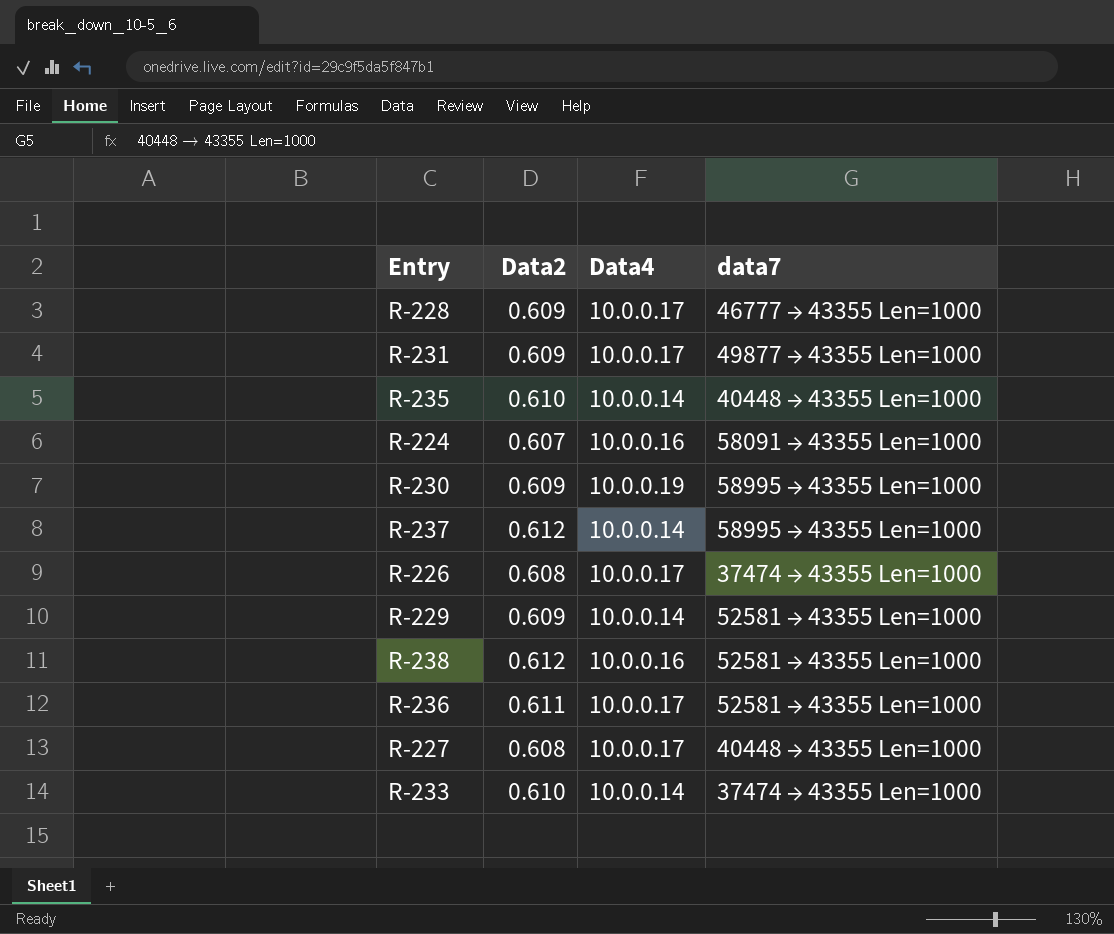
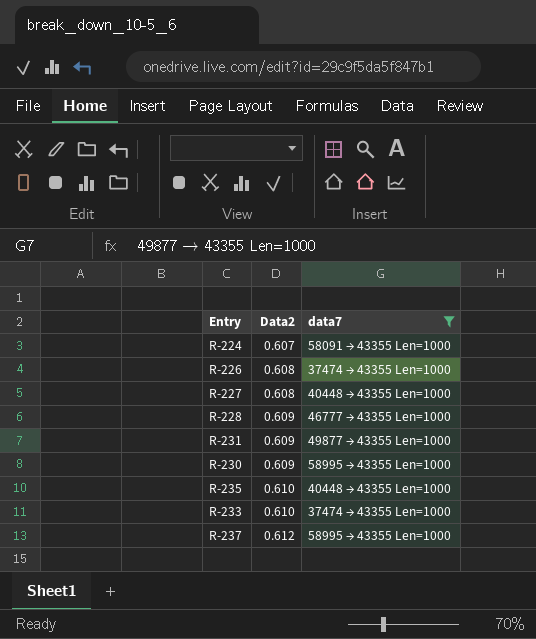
filter: none -> data7 != 52581 → 43355 Len=1000
row order: none -> Data2 ascending
column Data4 | position: 3 -> none

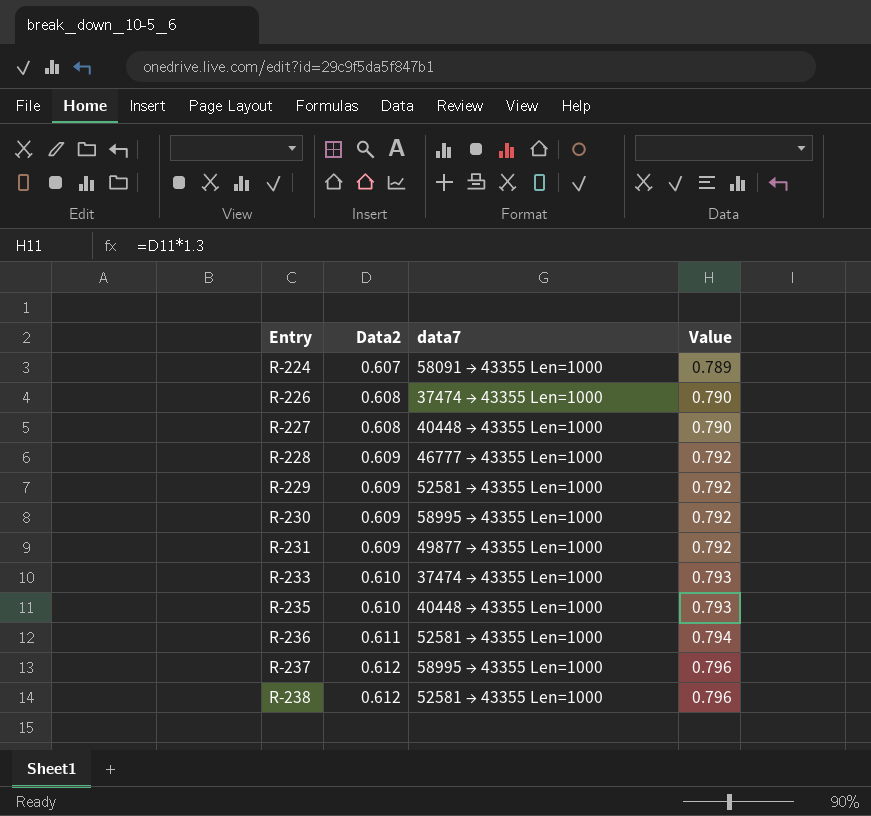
filter: data7 != 52581 → 43355 Len=1000 -> none
row order: Data2 ascending -> Entry ascending
column Value | formula: none -> [Data2] * 1.3

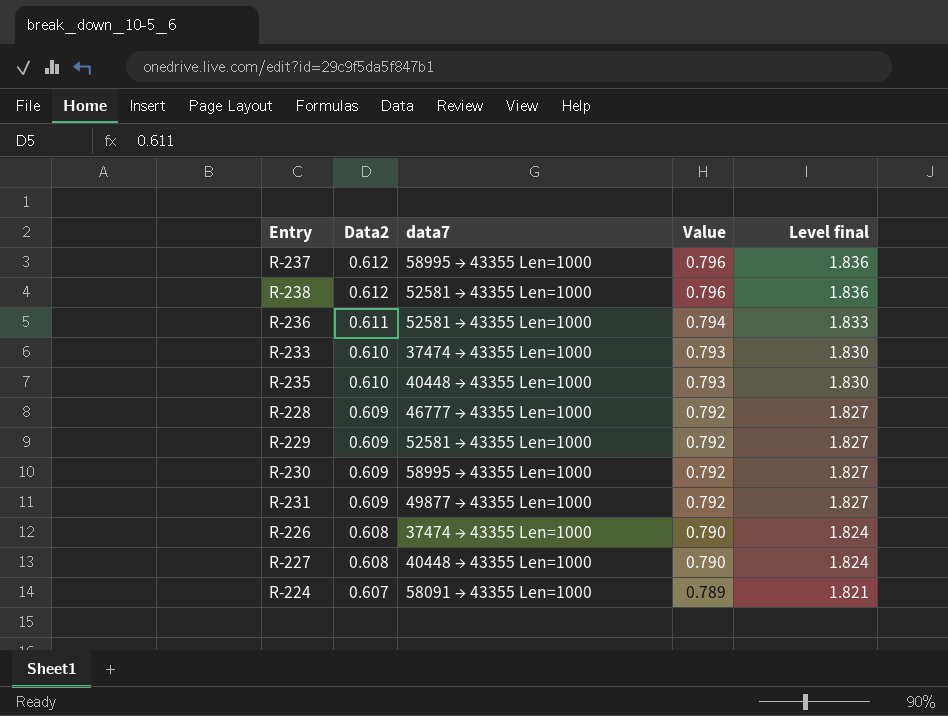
row order: Entry ascending -> Data2 descending
column Level final | formula: none -> [Data2] * 3

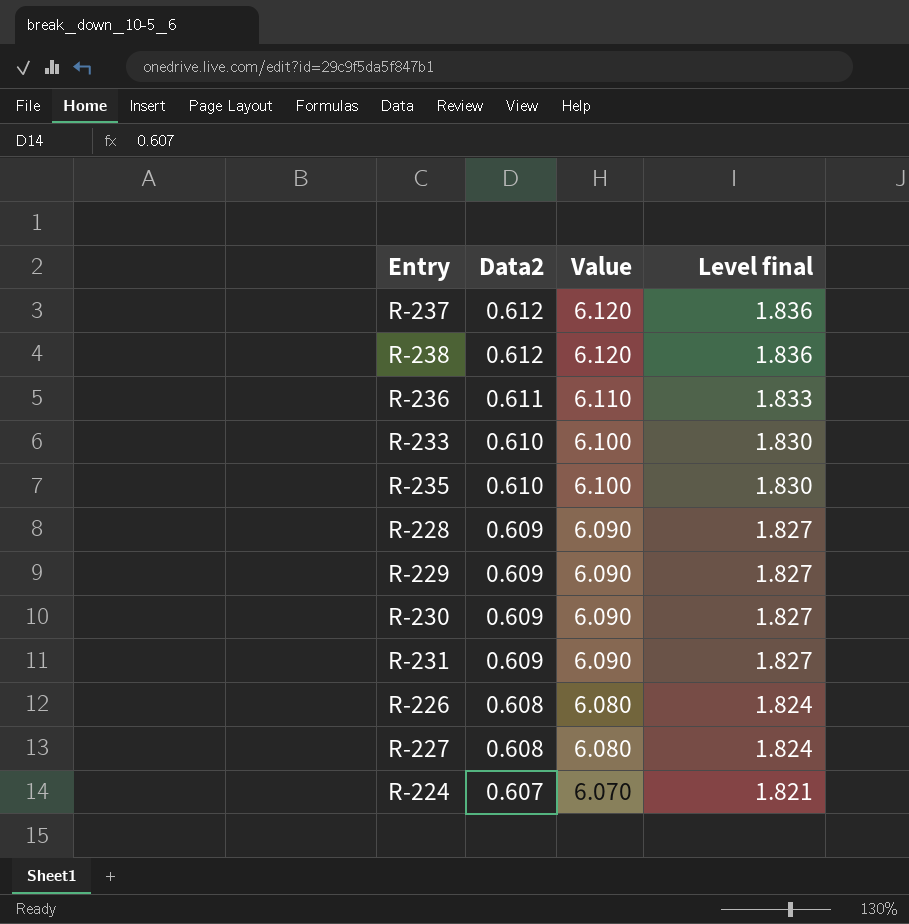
column data7 | position: 3 -> none
column Value | formula: [Data2] * 1.3 -> [Data2] * 10

